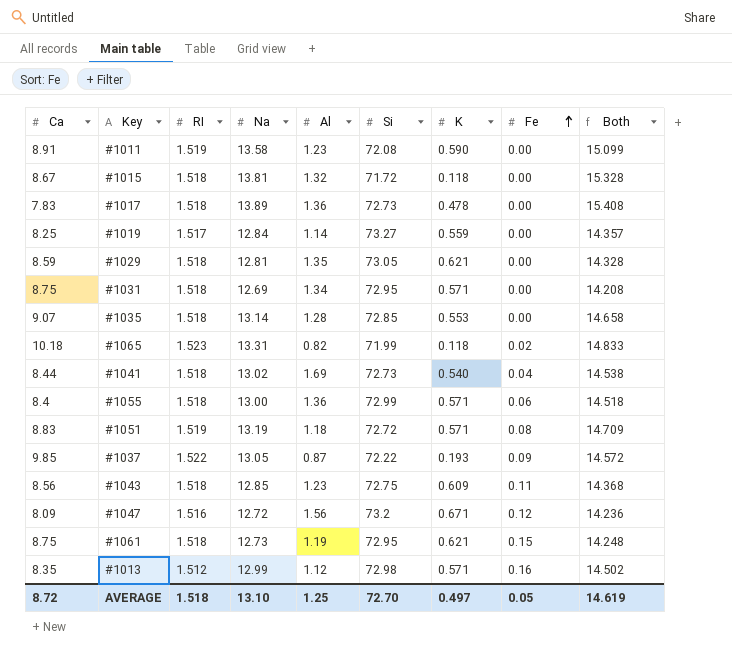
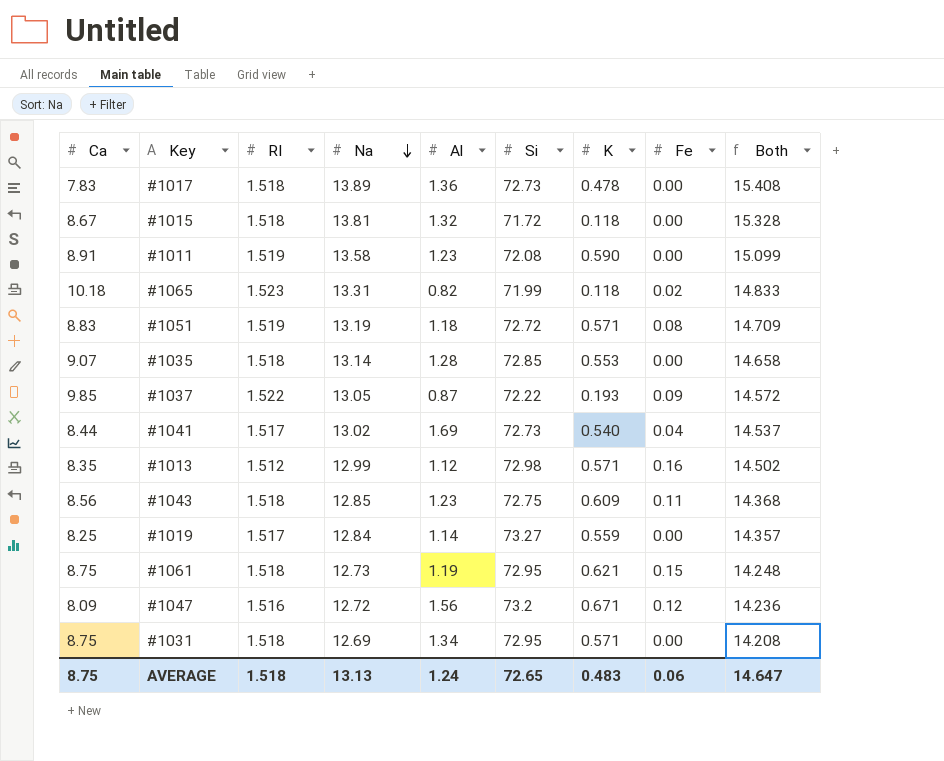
row order: Fe ascending -> Na descending
row #1029: 8.59 | 1.518 | 12.81 | 1.35 | 73.05 | 0.621 | 0.00 | 14.328 -> none
row #1055: 8.4 | 1.518 | 13.00 | 1.36 | 72.99 | 0.571 | 0.06 | 14.518 -> none
#1041 | RI: 1.518 -> 1.517
#1041 | Both: 14.538 -> 14.537
AVERAGE | Ca: 8.72 -> 8.75
AVERAGE | Na: 13.10 -> 13.13
AVERAGE | Al: 1.25 -> 1.24
AVERAGE | Si: 72.70 -> 72.65
AVERAGE | K: 0.497 -> 0.483
AVERAGE | Fe: 0.05 -> 0.06
AVERAGE | Both: 14.619 -> 14.647

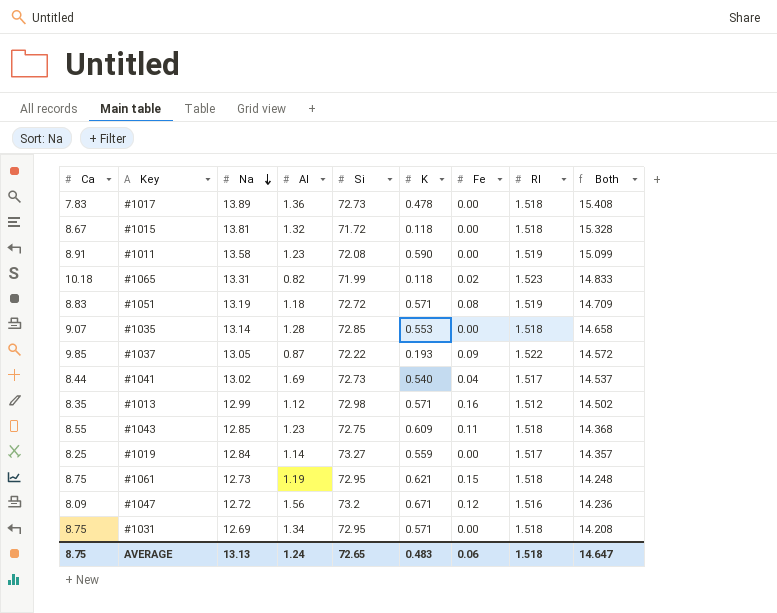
column RI | position: 3 -> 8
#1043 | Ca: 8.56 -> 8.55

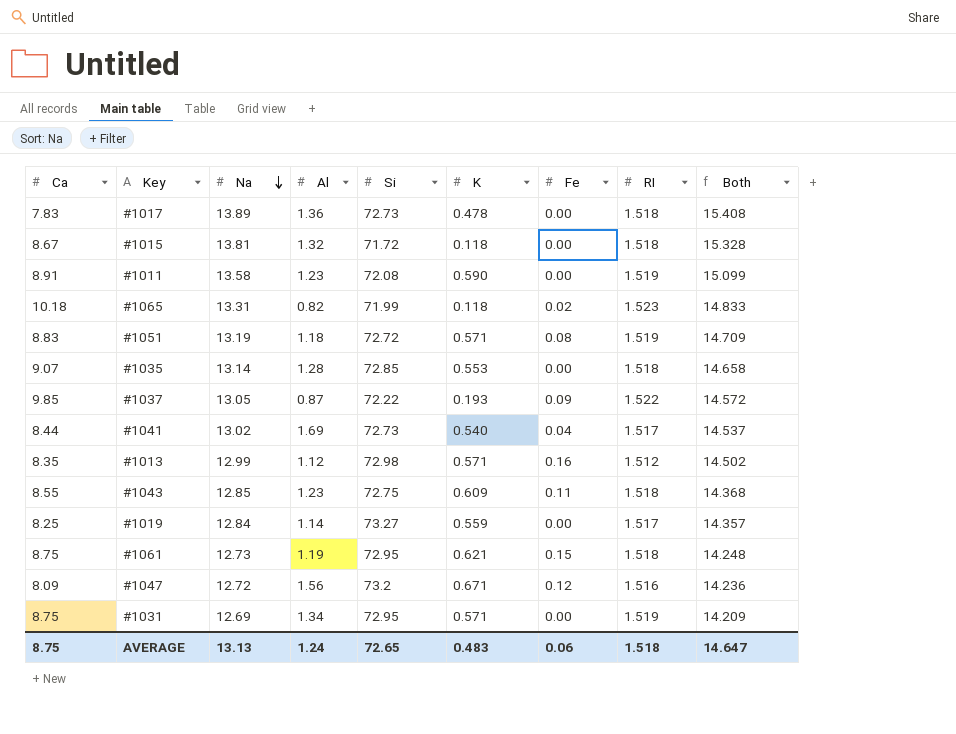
#1031 | RI: 1.518 -> 1.519
#1031 | Both: 14.208 -> 14.209

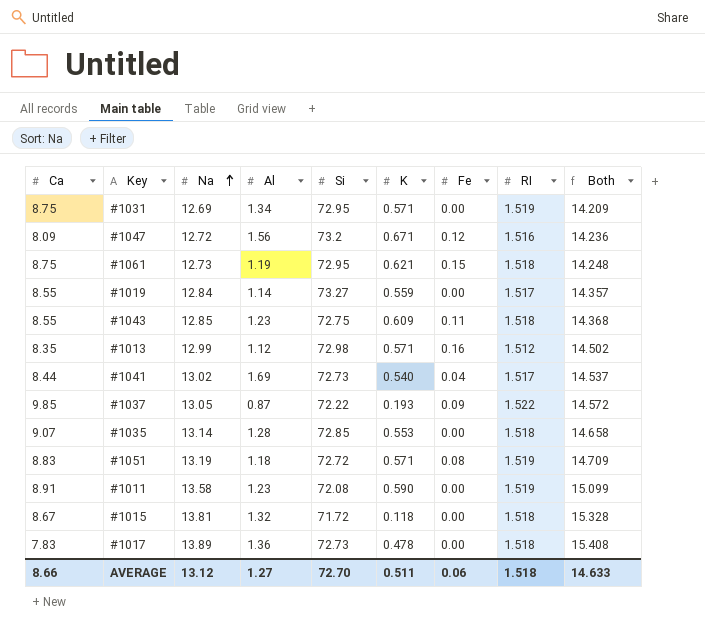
row order: Na descending -> Na ascending
row #1065: 10.18 | 13.31 | 0.82 | 71.99 | 0.118 | 0.02 | 1.523 | 14.833 -> none
#1019 | Ca: 8.25 -> 8.55
AVERAGE | Ca: 8.75 -> 8.66
AVERAGE | Na: 13.13 -> 13.12
AVERAGE | Al: 1.24 -> 1.27
AVERAGE | Si: 72.65 -> 72.70
AVERAGE | K: 0.483 -> 0.511
AVERAGE | Both: 14.647 -> 14.633

